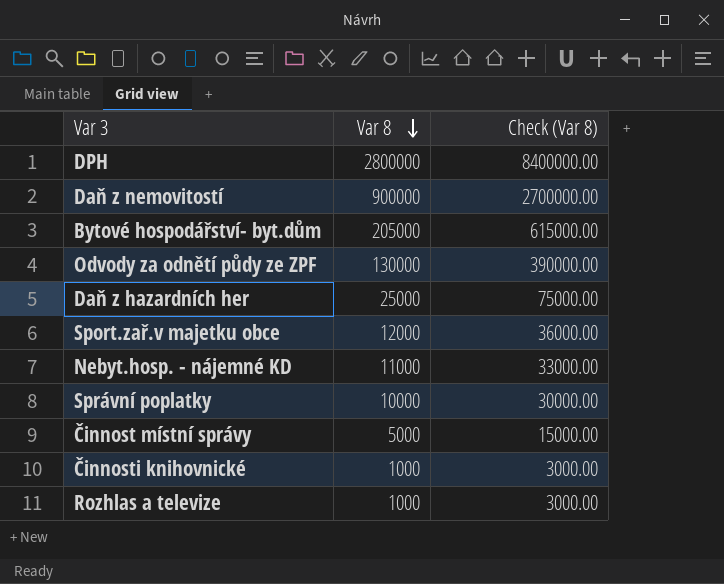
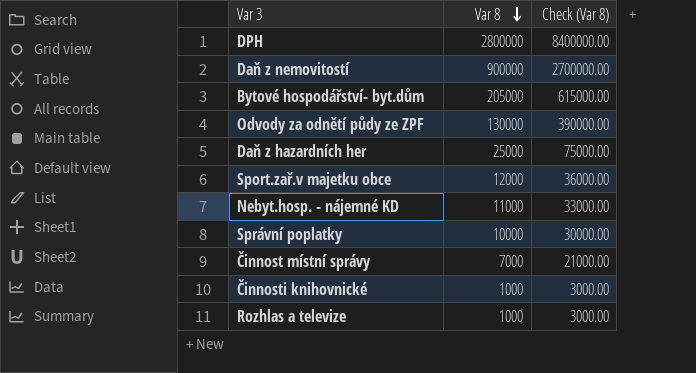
Činnost místní správy | Var 8: 5000 -> 7000
Činnost místní správy | Check (Var 8): 15000.00 -> 21000.00

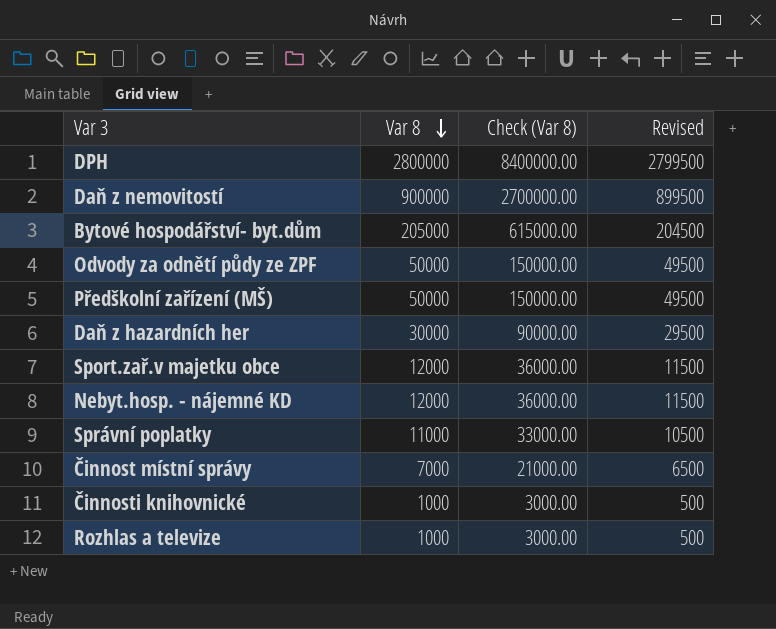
column Revised | formula: none -> [Var 8] - 500
Odvody za odnětí půdy ze ZPF | Var 8: 130000 -> 50000
Odvody za odnětí půdy ze ZPF | Check (Var 8): 390000.00 -> 150000.00
row Předškolní zařízení (MŠ): none -> 50000 | 150000.00 | 49500
Daň z hazardních her | Var 8: 25000 -> 30000
Daň z hazardních her | Check (Var 8): 75000.00 -> 90000.00
Nebyt.hosp. - nájemné KD | Var 8: 11000 -> 12000
Nebyt.hosp. - nájemné KD | Check (Var 8): 33000.00 -> 36000.00
Správní poplatky | Var 8: 10000 -> 11000
Správní poplatky | Check (Var 8): 30000.00 -> 33000.00

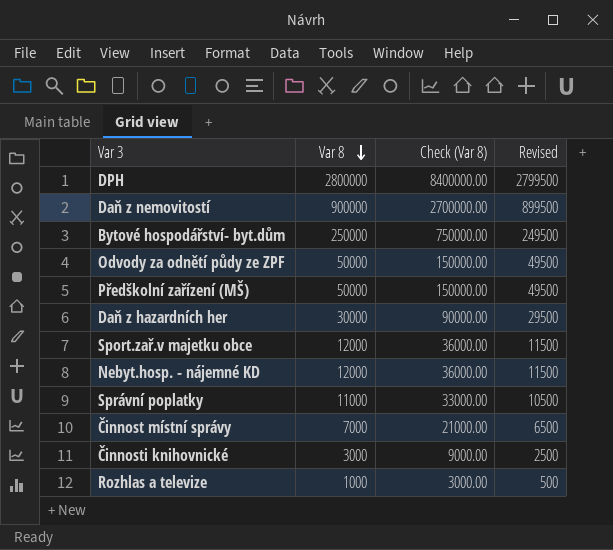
Bytové hospodářství- byt.dům | Var 8: 205000 -> 250000
Bytové hospodářství- byt.dům | Check (Var 8): 615000.00 -> 750000.00
Bytové hospodářství- byt.dům | Revised: 204500 -> 249500
Činnosti knihovnické | Var 8: 1000 -> 3000
Činnosti knihovnické | Check (Var 8): 3000.00 -> 9000.00
Činnosti knihovnické | Revised: 500 -> 2500

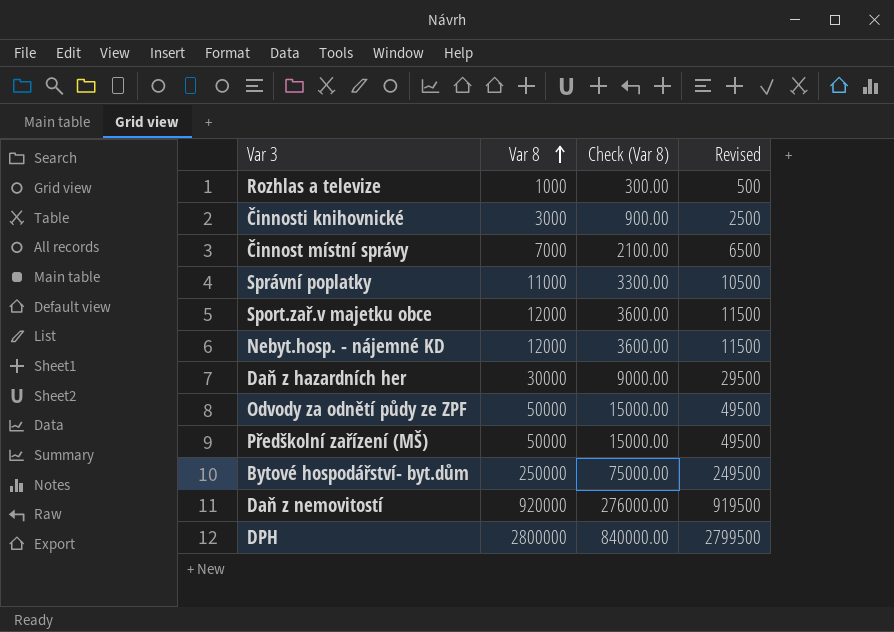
row order: Var 8 descending -> Var 8 ascending
column Check (Var 8) | formula: [Var 8] * 3 -> [Var 8] * 0.3
Daň z nemovitostí | Var 8: 900000 -> 920000
Daň z nemovitostí | Revised: 899500 -> 919500

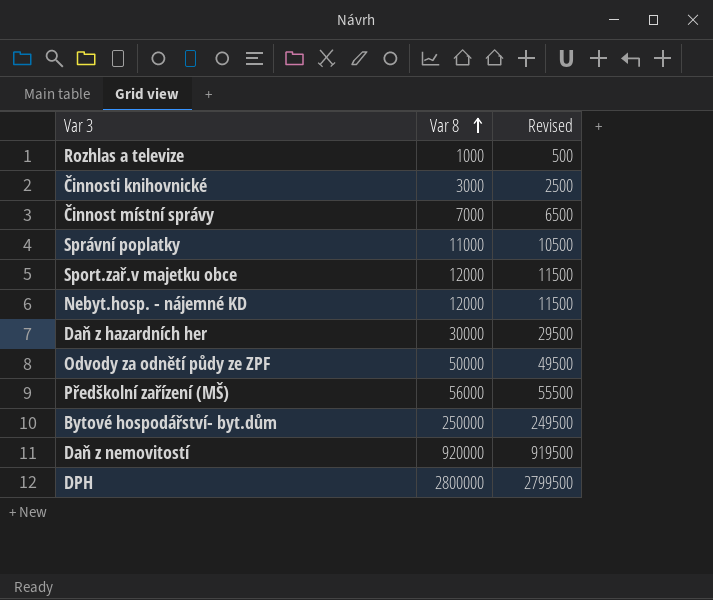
column Check (Var 8) | formula: [Var 8] * 0.3 -> none
Předškolní zařízení (MŠ) | Var 8: 50000 -> 56000
Předškolní zařízení (MŠ) | Revised: 49500 -> 55500

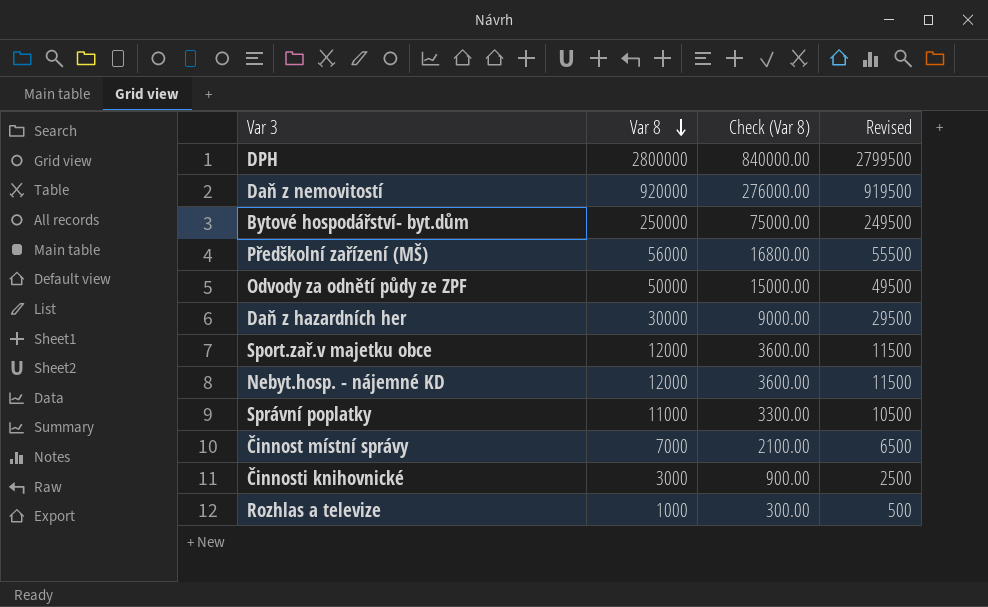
row order: Var 8 ascending -> Var 8 descending
column Check (Var 8) | formula: none -> [Var 8] * 0.3

